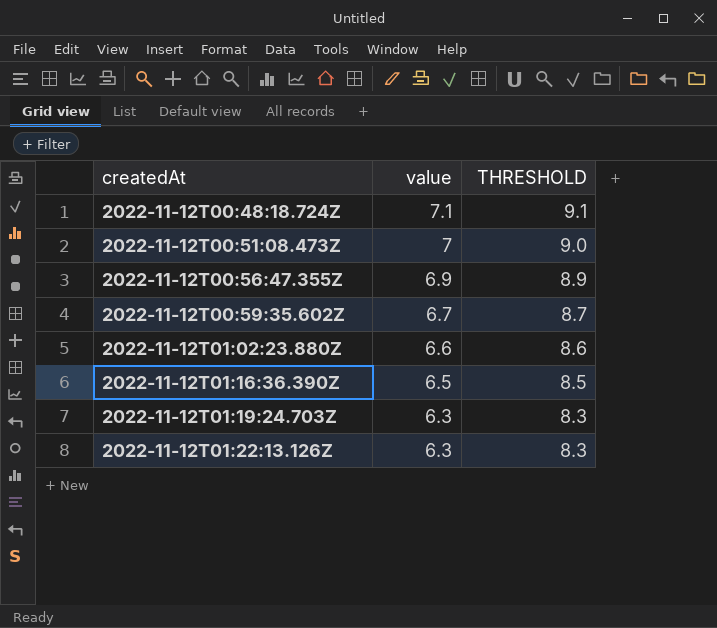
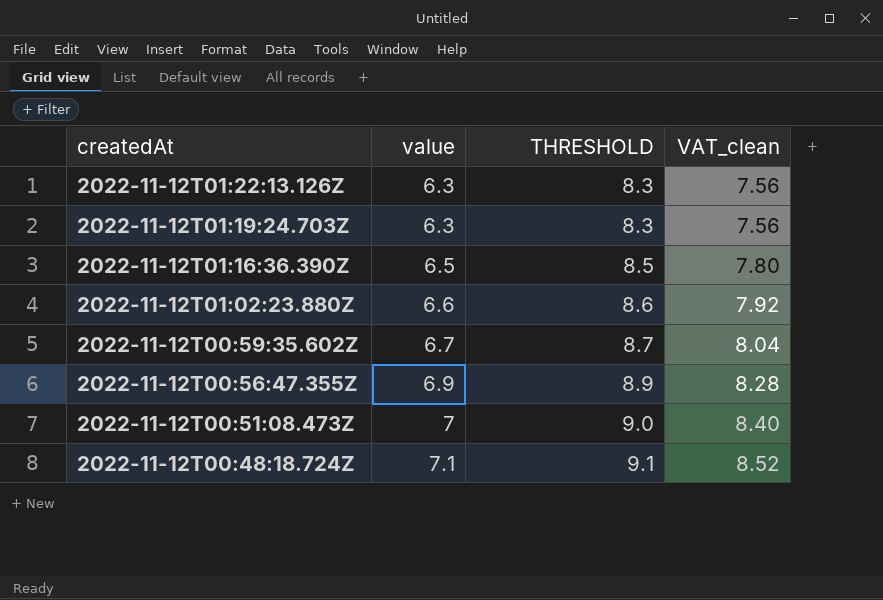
row order: createdAt ascending -> createdAt descending
column VAT_clean | formula: none -> [value] * 1.2

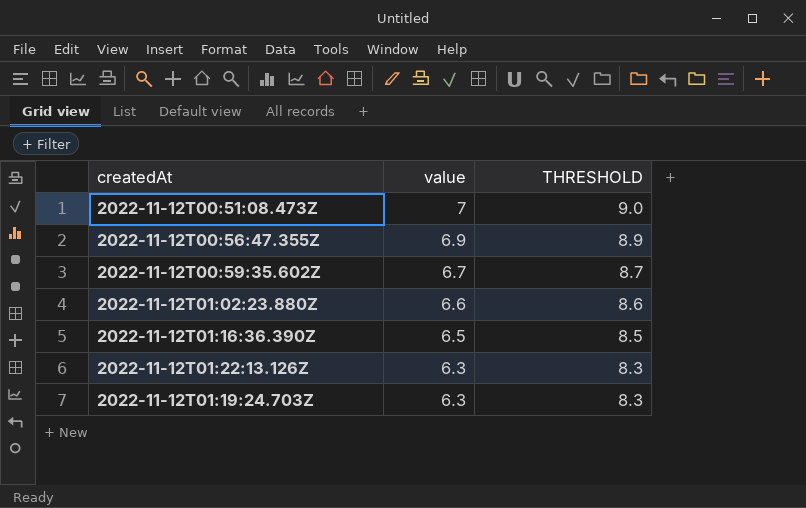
row order: createdAt descending -> value descending
column VAT_clean | formula: [value] * 1.2 -> none
row 2022-11-12T00:48:18.724Z: 7.1 | 9.1 | 8.52 -> none

